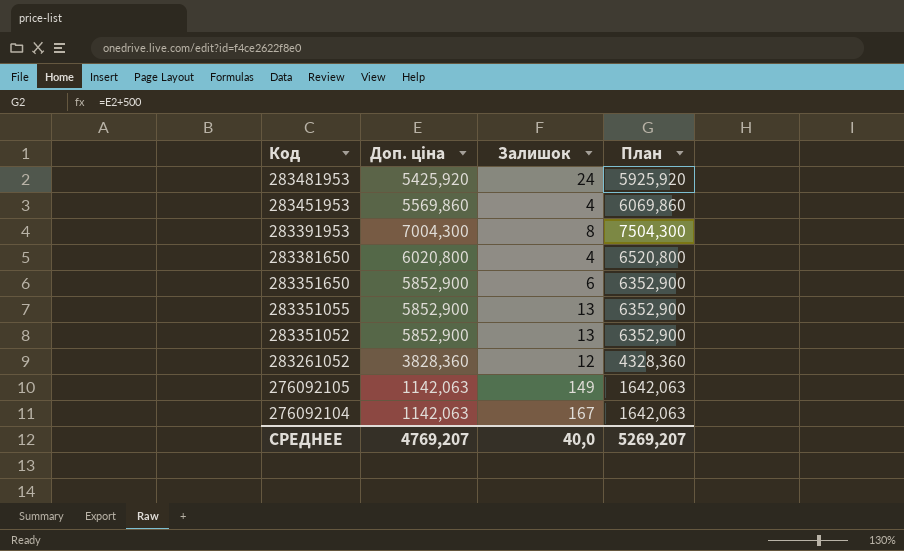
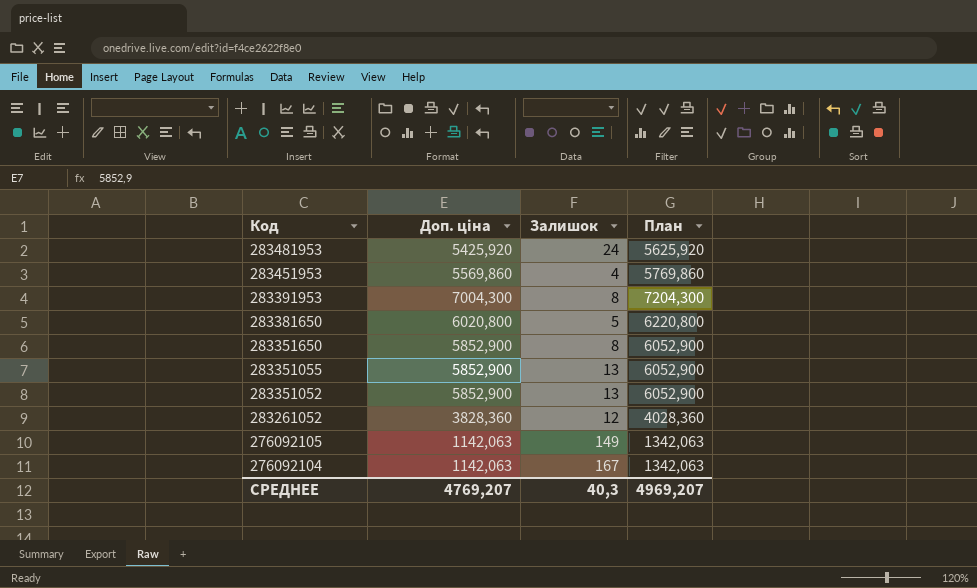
column План | formula: [Доп. ціна] + 500 -> [Доп. ціна] + 200
283381650 | Залишок: 4 -> 5
283351650 | Залишок: 6 -> 8
СРЕДНЕЕ | Залишок: 40,0 -> 40,3
СРЕДНЕЕ | План: 5269,207 -> 4969,207

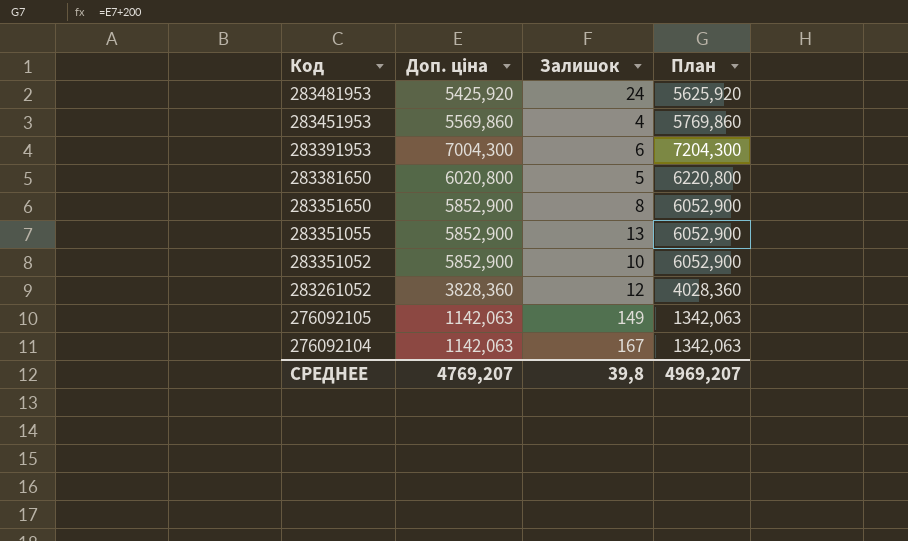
283391953 | Залишок: 8 -> 6
283351052 | Залишок: 13 -> 10
СРЕДНЕЕ | Залишок: 40,3 -> 39,8

